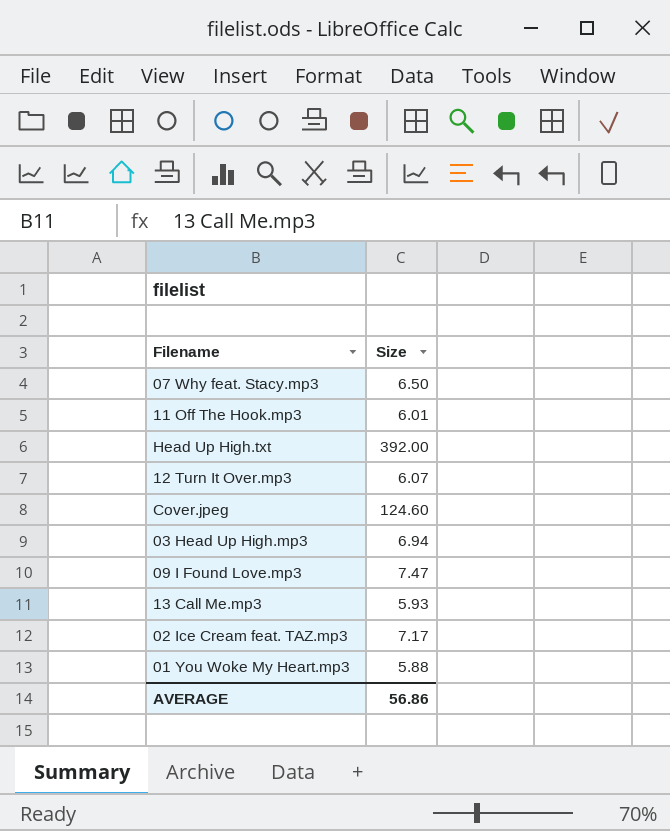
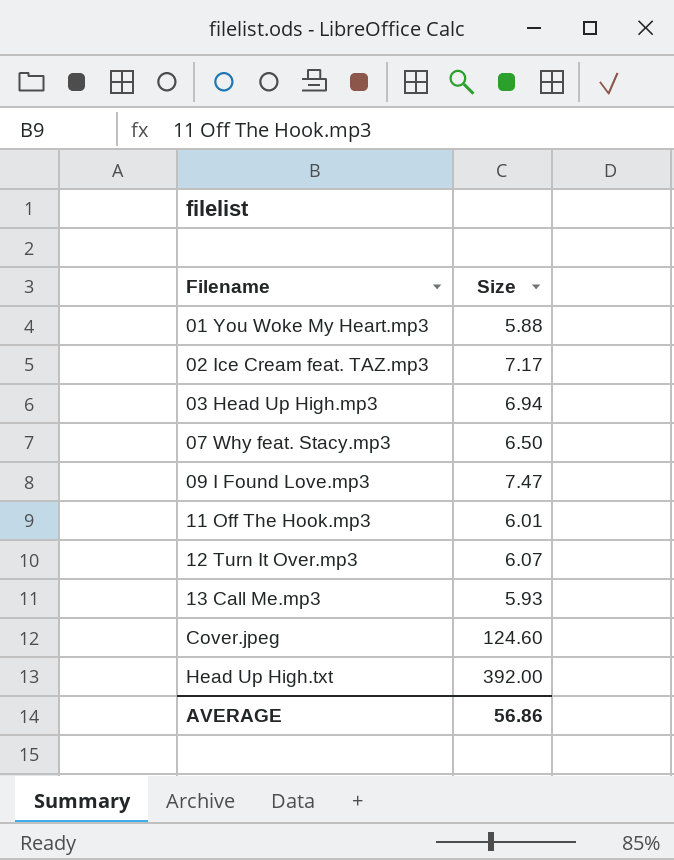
row order: none -> Filename ascending

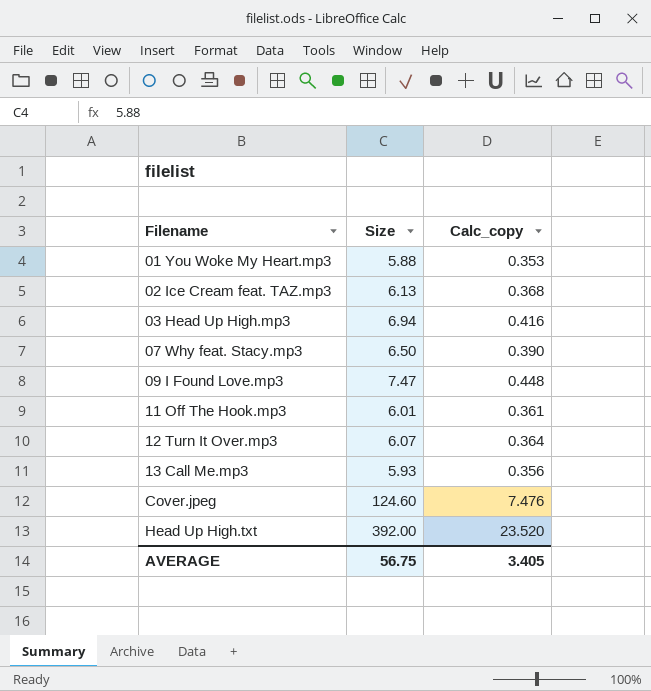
column Calc_copy | formula: none -> [Size] * 0.06
02 Ice Cream feat. TAZ.mp3 | Size: 7.17 -> 6.13
AVERAGE | Size: 56.86 -> 56.75

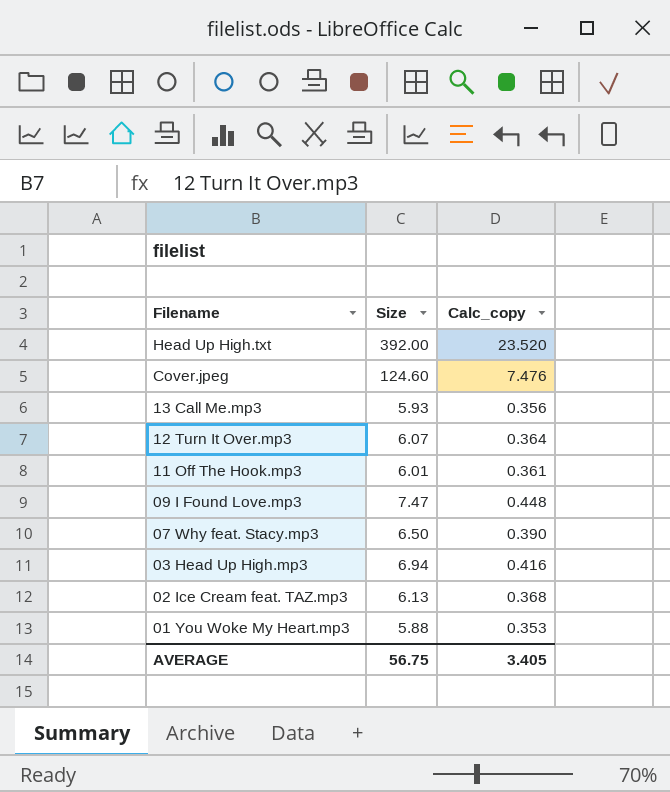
row order: Filename ascending -> Filename descending

